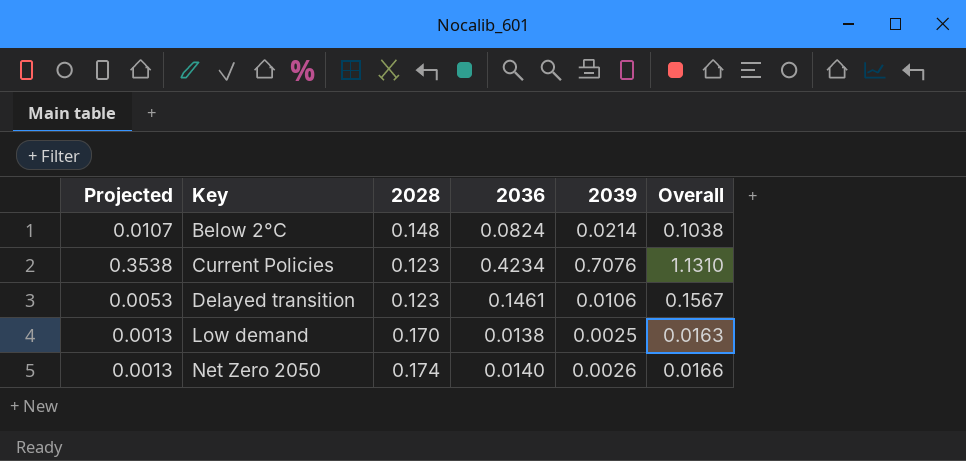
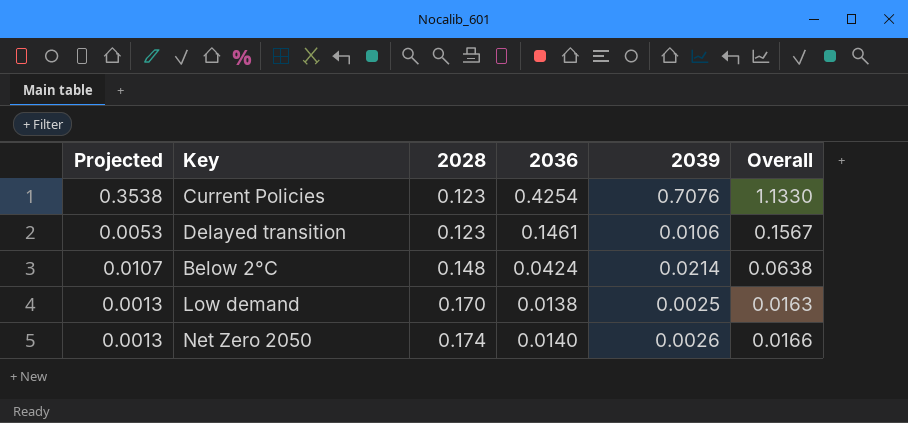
row order: Key ascending -> 2028 ascending
Current Policies | 2036: 0.4234 -> 0.4254
Current Policies | Overall: 1.1310 -> 1.1330
Below 2°C | 2036: 0.0824 -> 0.0424
Below 2°C | Overall: 0.1038 -> 0.0638

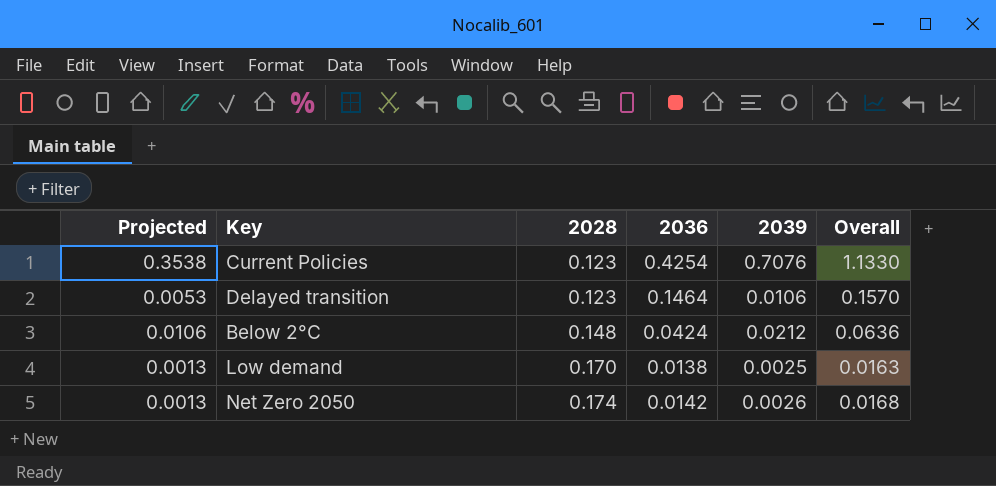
Delayed transition | 2036: 0.1461 -> 0.1464
Delayed transition | Overall: 0.1567 -> 0.1570
Below 2°C | Projected: 0.0107 -> 0.0106
Below 2°C | 2039: 0.0214 -> 0.0212
Below 2°C | Overall: 0.0638 -> 0.0636
Net Zero 2050 | 2036: 0.0140 -> 0.0142
Net Zero 2050 | Overall: 0.0166 -> 0.0168

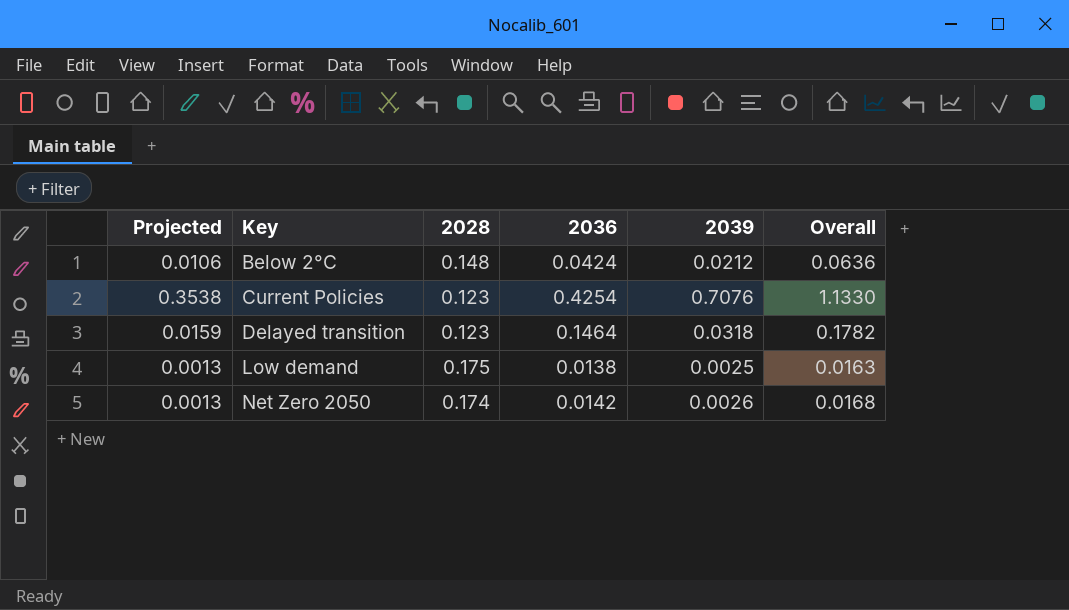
row order: 2028 ascending -> Key ascending
Delayed transition | Projected: 0.0053 -> 0.0159
Delayed transition | 2039: 0.0106 -> 0.0318
Delayed transition | Overall: 0.1570 -> 0.1782
Low demand | 2028: 0.170 -> 0.175

